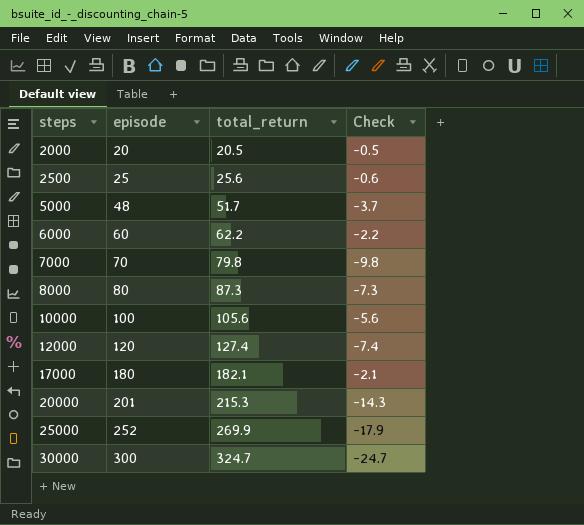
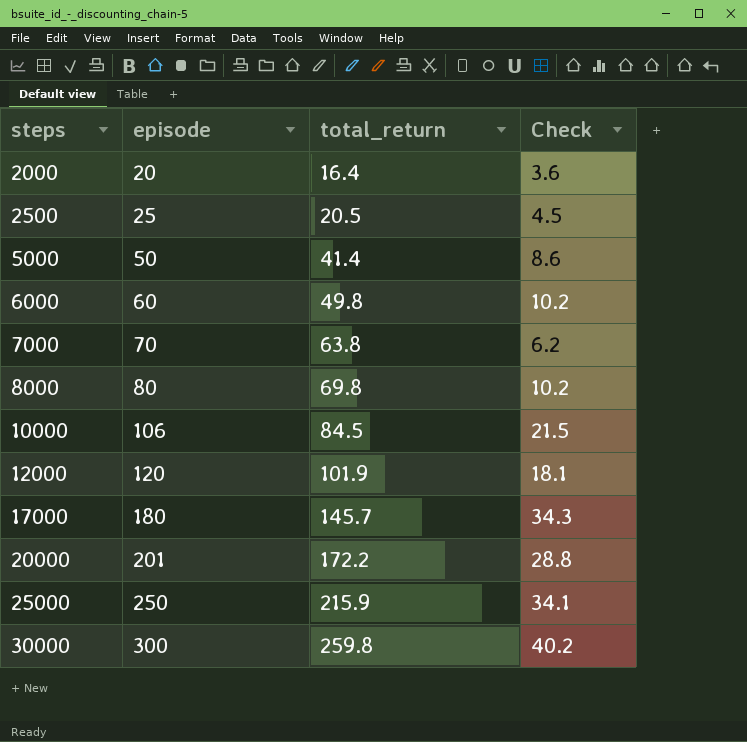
2000 | total_return: 20.5 -> 16.4
2000 | Check: -0.5 -> 3.6
2500 | total_return: 25.6 -> 20.5
2500 | Check: -0.6 -> 4.5
5000 | episode: 48 -> 50
5000 | total_return: 51.7 -> 41.4
5000 | Check: -3.7 -> 8.6
6000 | total_return: 62.2 -> 49.8
6000 | Check: -2.2 -> 10.2
7000 | total_return: 79.8 -> 63.8
7000 | Check: -9.8 -> 6.2
8000 | total_return: 87.3 -> 69.8
8000 | Check: -7.3 -> 10.2
10000 | episode: 100 -> 106
10000 | total_return: 105.6 -> 84.5
10000 | Check: -5.6 -> 21.5
12000 | total_return: 127.4 -> 101.9
12000 | Check: -7.4 -> 18.1
17000 | total_return: 182.1 -> 145.7
17000 | Check: -2.1 -> 34.3
20000 | total_return: 215.3 -> 172.2
20000 | Check: -14.3 -> 28.8
25000 | episode: 252 -> 250
25000 | total_return: 269.9 -> 215.9
25000 | Check: -17.9 -> 34.1
30000 | total_return: 324.7 -> 259.8
30000 | Check: -24.7 -> 40.2

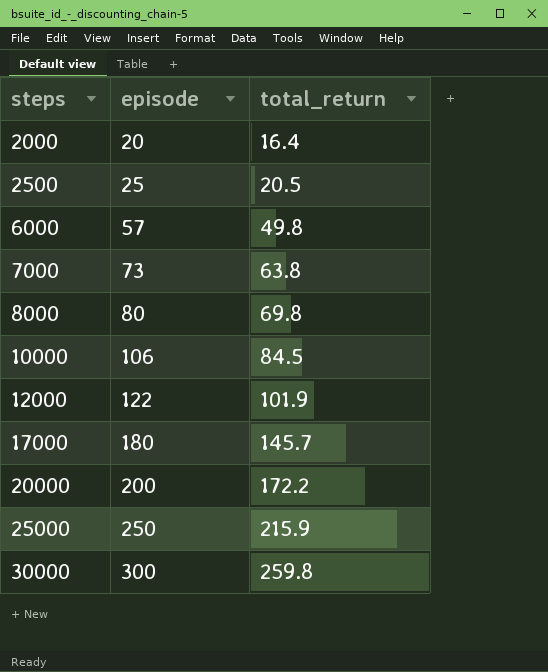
column Check | formula: [episode] - [total_return] -> none
row 5000: 50 | 41.4 | 8.6 -> none
6000 | episode: 60 -> 57
7000 | episode: 70 -> 73
12000 | episode: 120 -> 122
20000 | episode: 201 -> 200

